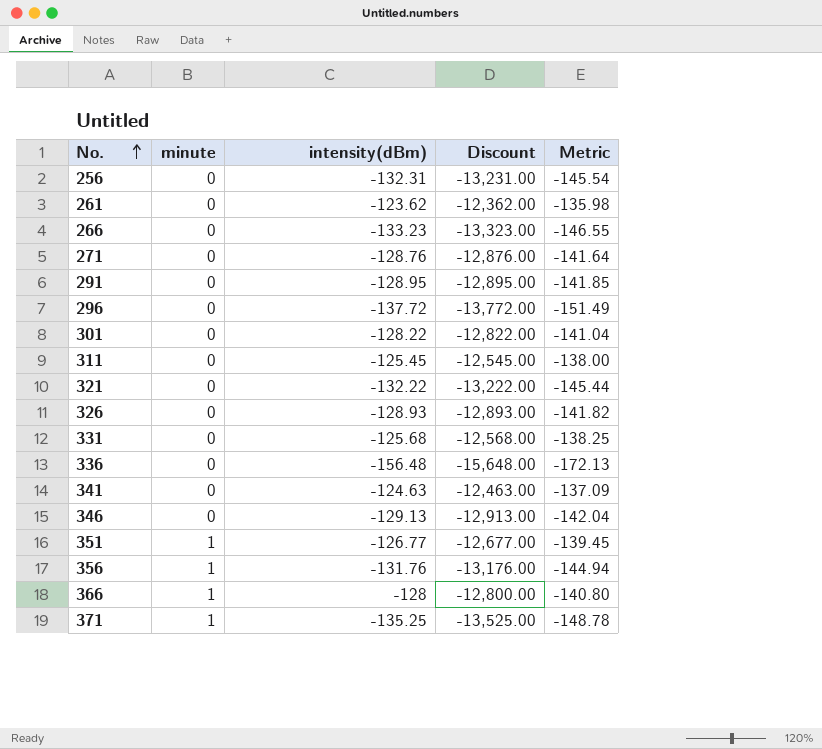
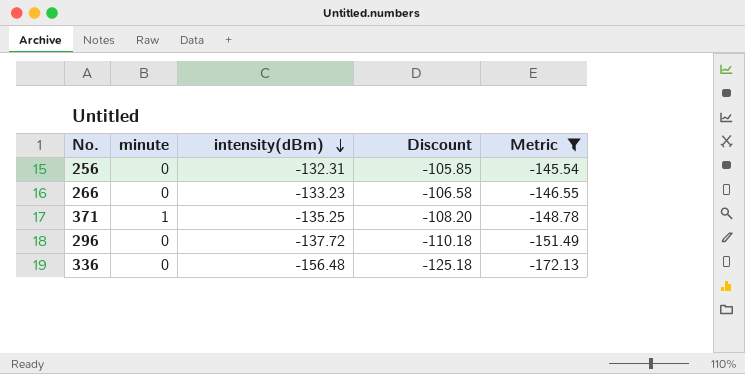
filter: none -> Metric <= -145.54
row order: No. ascending -> intensity(dBm) descending
column Discount | formula: [intensity(dBm)] * 100 -> [intensity(dBm)] * 0.8

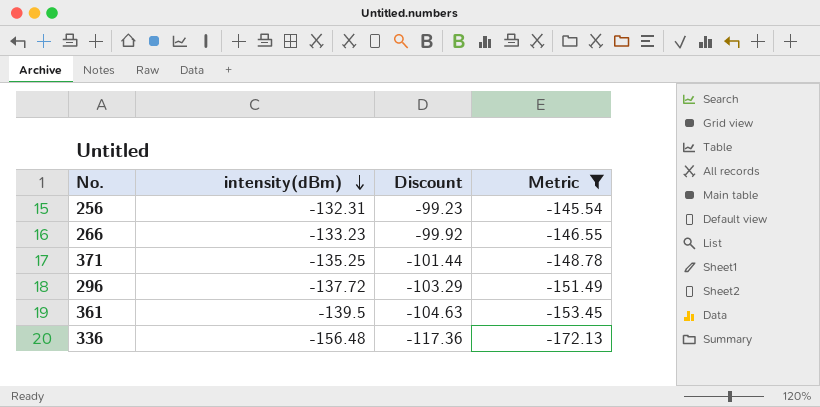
column minute | position: 2 -> none
column Discount | formula: [intensity(dBm)] * 0.8 -> [intensity(dBm)] * 0.75
row 361: none -> -139.5 | -104.63 | -153.45

